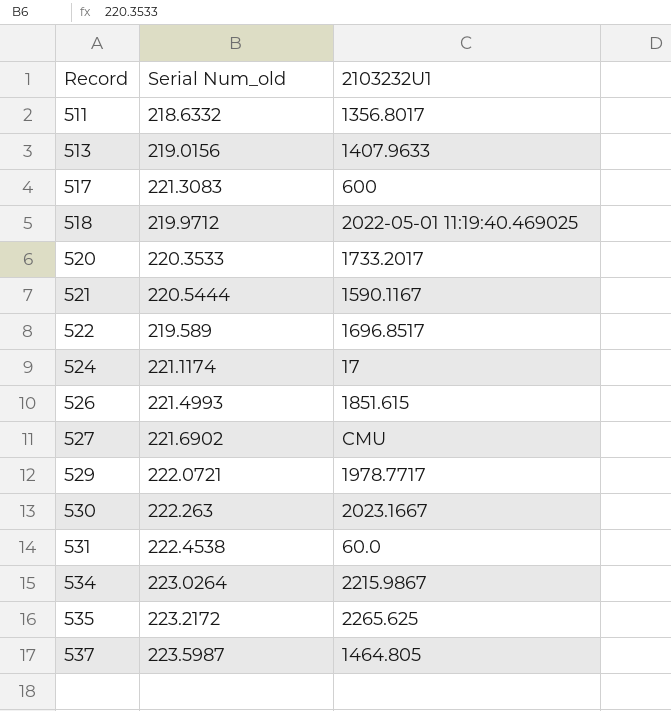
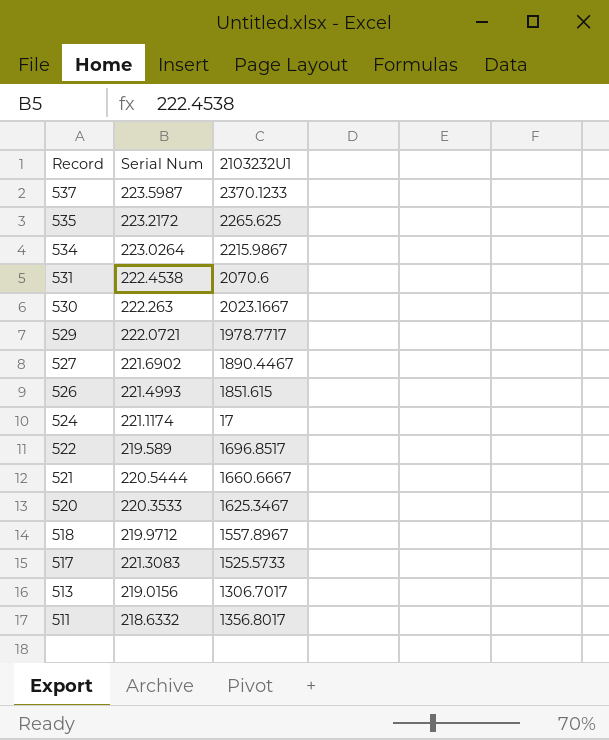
row order: Record ascending -> Record descending
column name: Serial Num_old -> Serial Num
537 | 2103232U1: 1464.805 -> 2370.1233
531 | 2103232U1: 60.0 -> 2070.6
527 | 2103232U1: CMU -> 1890.4467
521 | 2103232U1: 1590.1167 -> 1660.6667
520 | 2103232U1: 1733.2017 -> 1625.3467
518 | 2103232U1: 2022-05-01 11:19:40.469025 -> 1557.8967
517 | 2103232U1: 600 -> 1525.5733
513 | 2103232U1: 1407.9633 -> 1306.7017

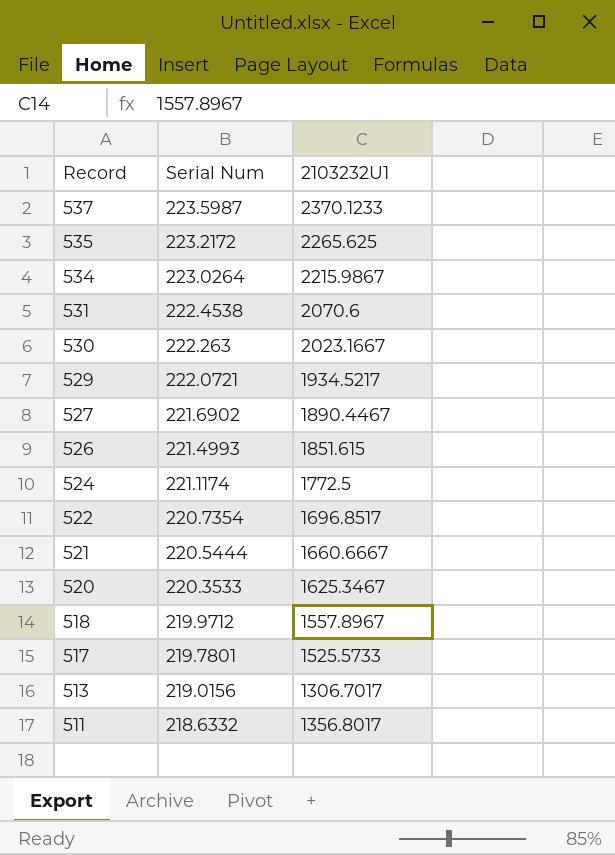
529 | 2103232U1: 1978.7717 -> 1934.5217
524 | 2103232U1: 17 -> 1772.5
522 | Serial Num: 219.589 -> 220.7354
517 | Serial Num: 221.3083 -> 219.7801

